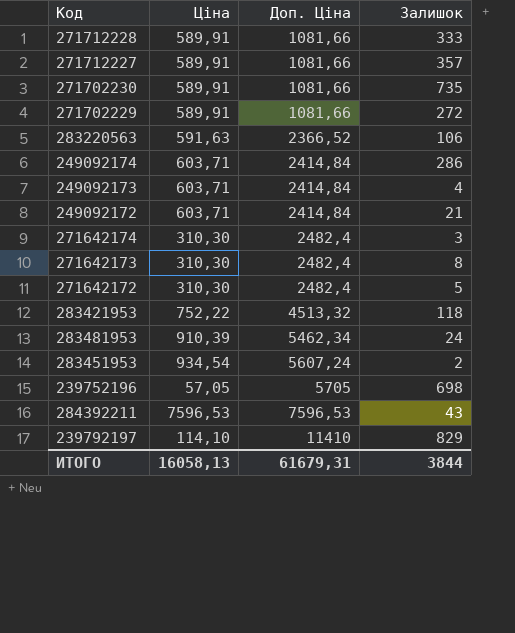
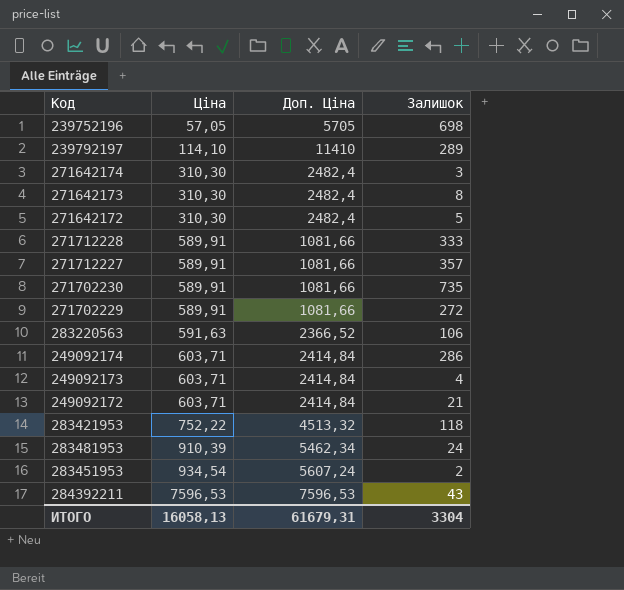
row order: Доп. Ціна ascending -> Ціна ascending
239792197 | Залишок: 829 -> 289
ИТОГО | Залишок: 3844 -> 3304

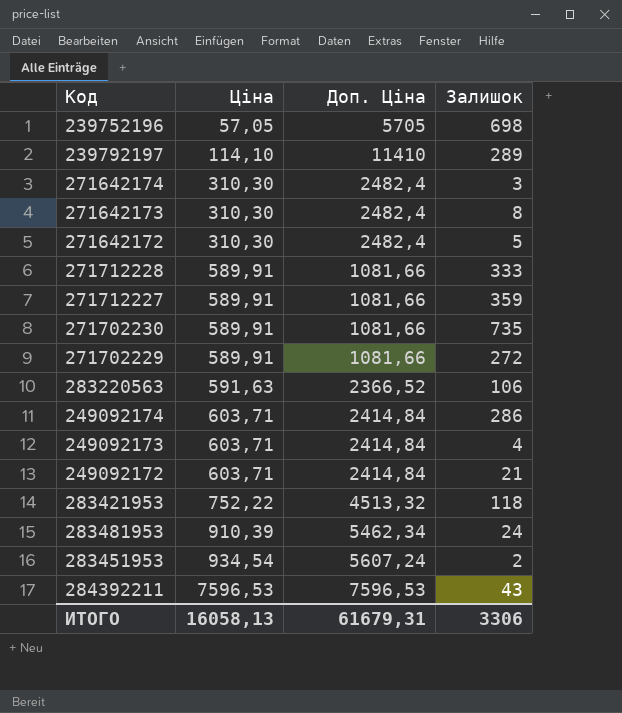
271712227 | Залишок: 357 -> 359
ИТОГО | Залишок: 3304 -> 3306

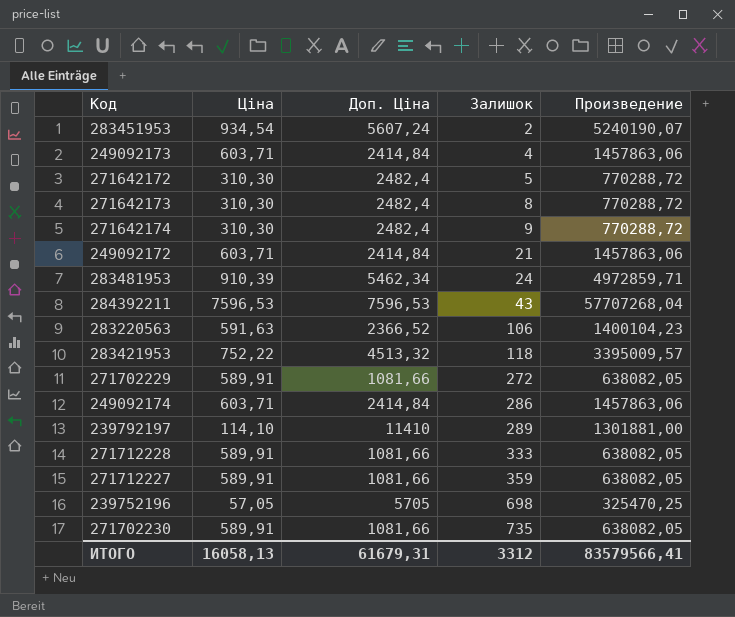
row order: Ціна ascending -> Залишок ascending
column Произведение | formula: none -> [Ціна] * [Доп. Ціна]
271642174 | Залишок: 3 -> 9
ИТОГО | Залишок: 3306 -> 3312

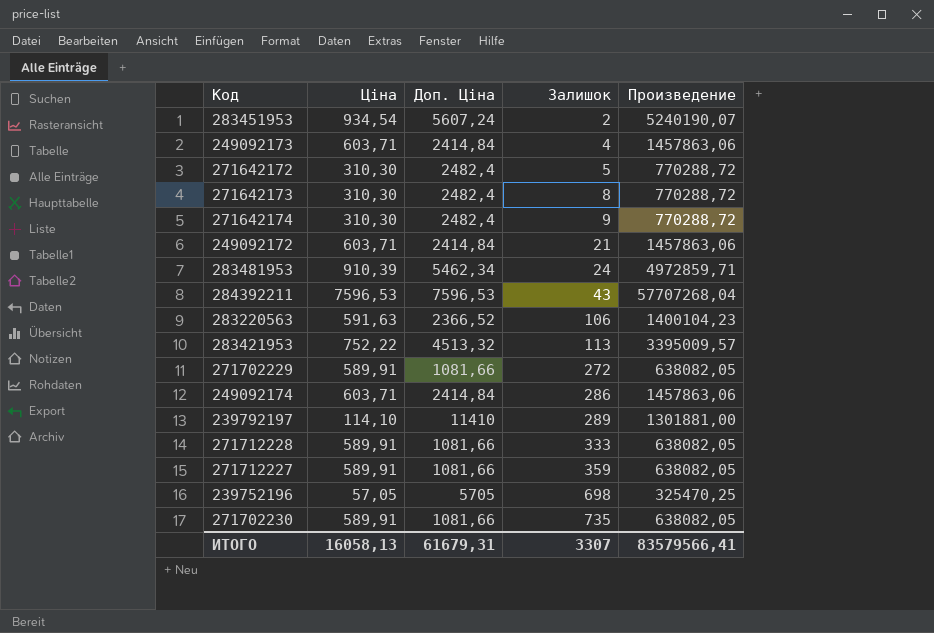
283421953 | Залишок: 118 -> 113
ИТОГО | Залишок: 3312 -> 3307

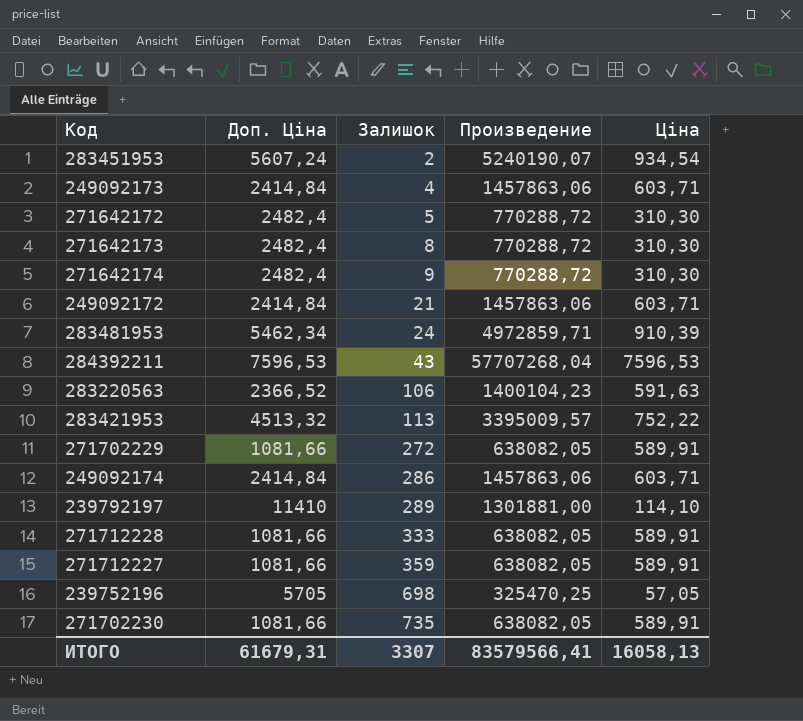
column Ціна | position: 2 -> 5

